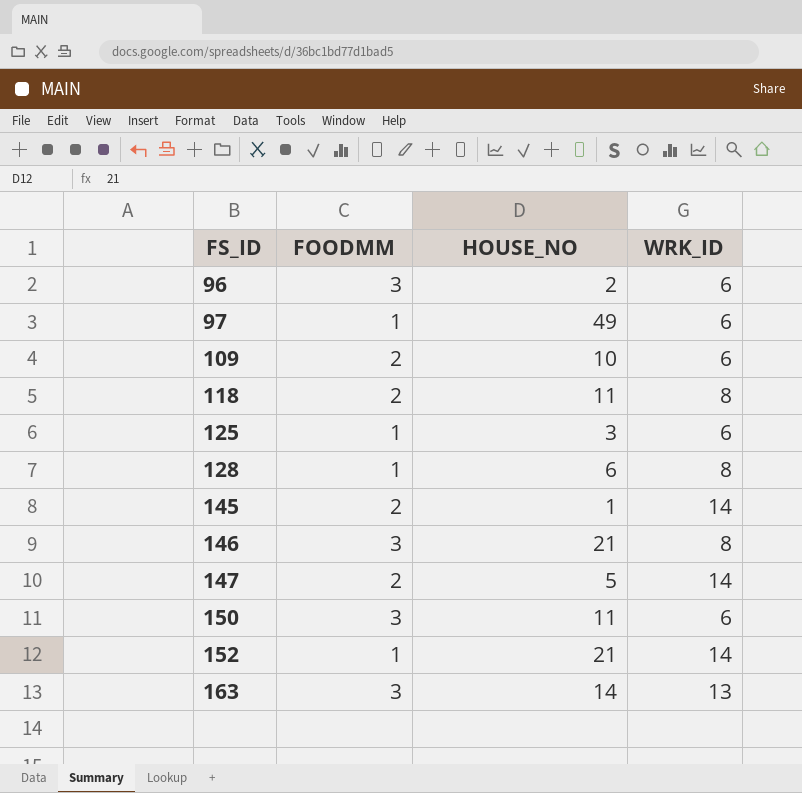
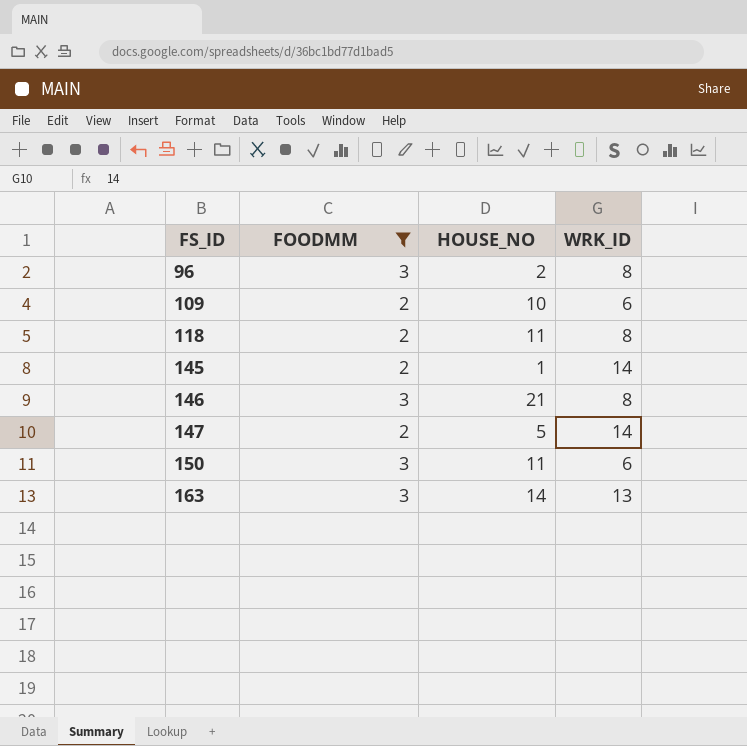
filter: none -> FOODMM != 1
96 | WRK_ID: 6 -> 8

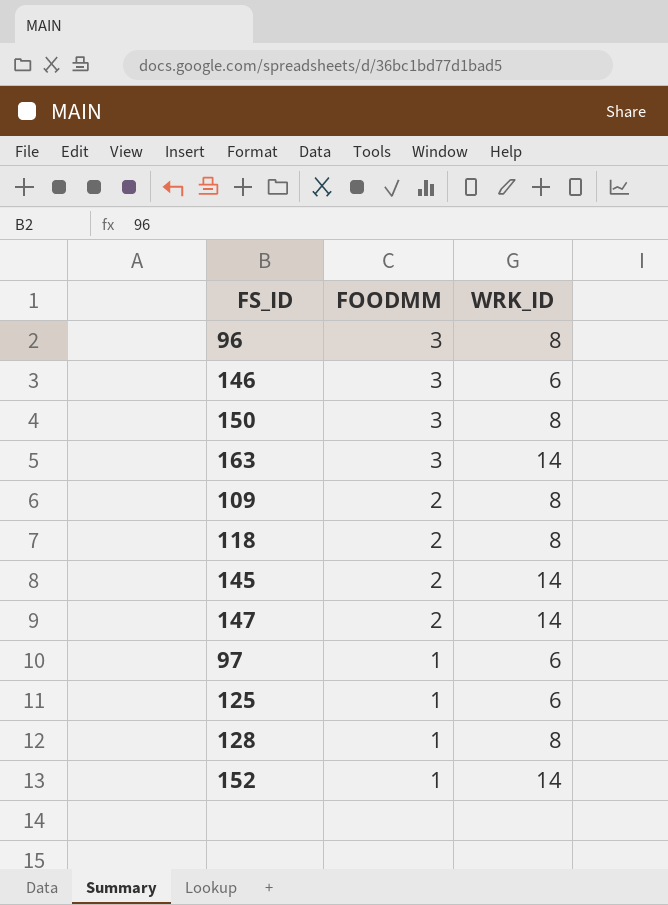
filter: FOODMM != 1 -> none
row order: FS_ID ascending -> FOODMM descending
column HOUSE_NO | position: 3 -> none
146 | WRK_ID: 8 -> 6
150 | WRK_ID: 6 -> 8
163 | WRK_ID: 13 -> 14
109 | WRK_ID: 6 -> 8

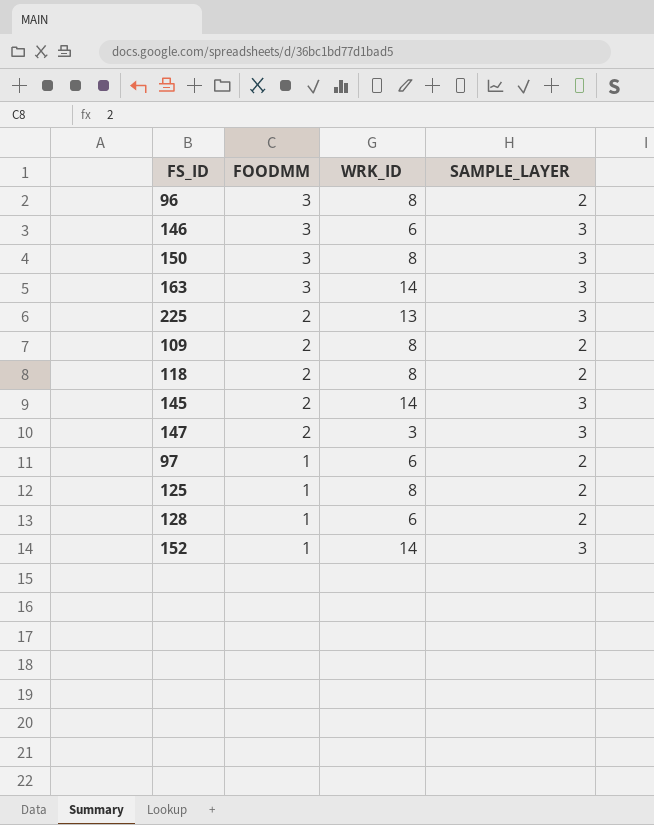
column SAMPLE_LAYER | position: none -> 4
row 225: none -> 2 | 13 | 3
147 | WRK_ID: 14 -> 3
125 | WRK_ID: 6 -> 8
128 | WRK_ID: 8 -> 6

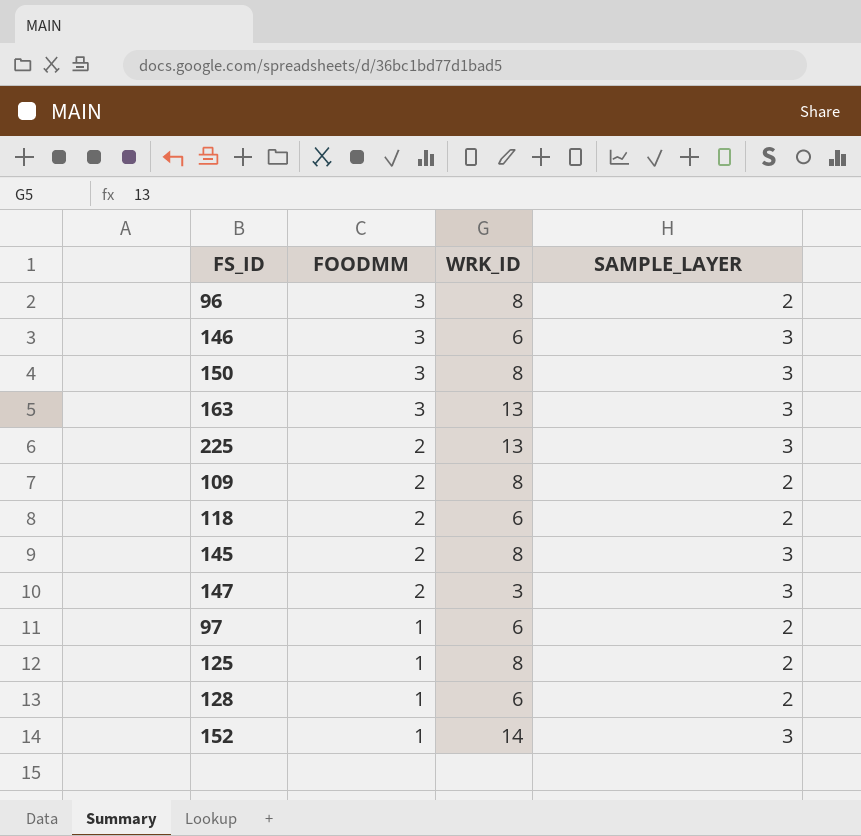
163 | WRK_ID: 14 -> 13
118 | WRK_ID: 8 -> 6
145 | WRK_ID: 14 -> 8

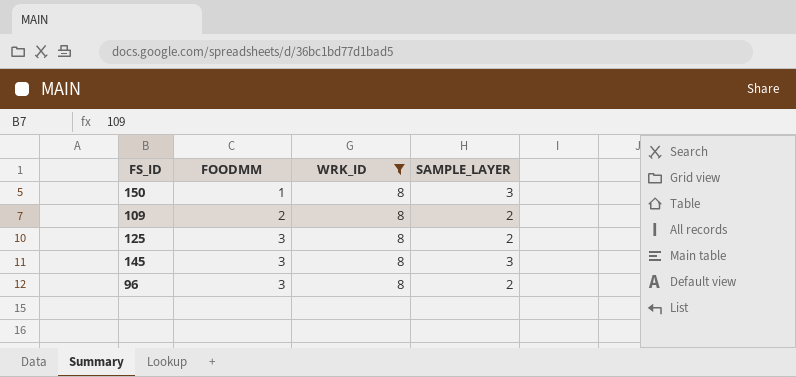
filter: none -> WRK_ID = 8
row order: FOODMM descending -> FOODMM ascending
150 | FOODMM: 3 -> 1
125 | FOODMM: 1 -> 3
145 | FOODMM: 2 -> 3

